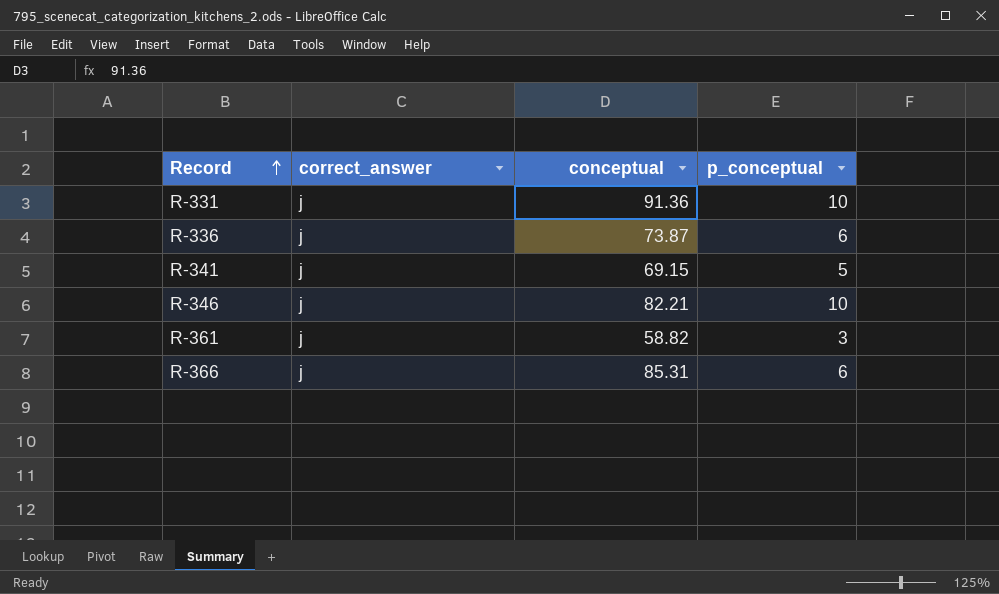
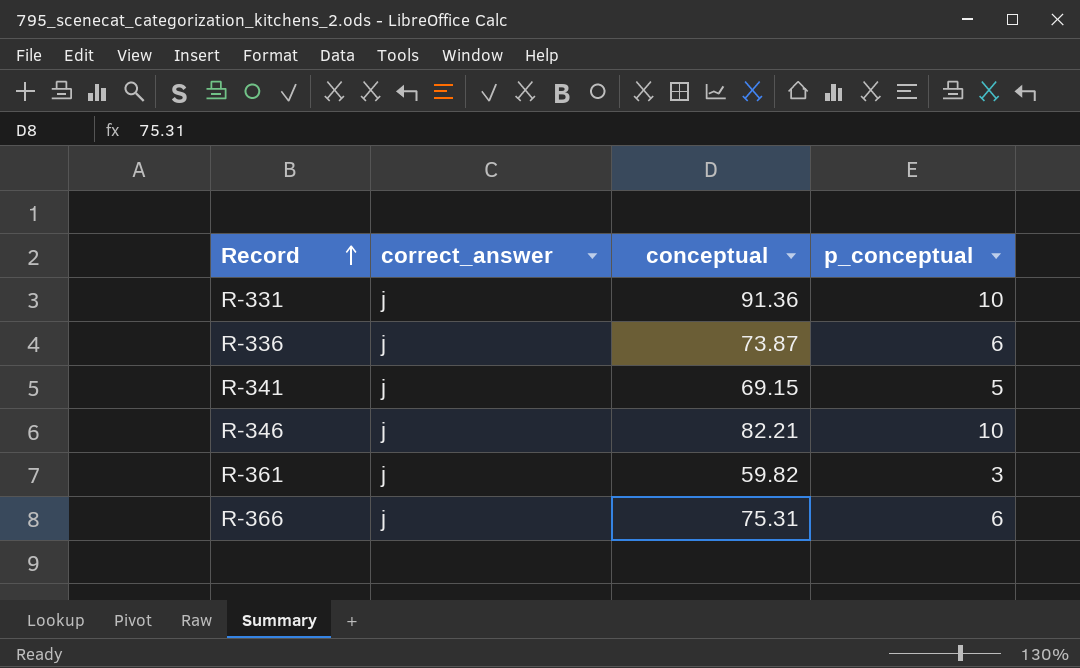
R-361 | conceptual: 58.82 -> 59.82
R-366 | conceptual: 85.31 -> 75.31

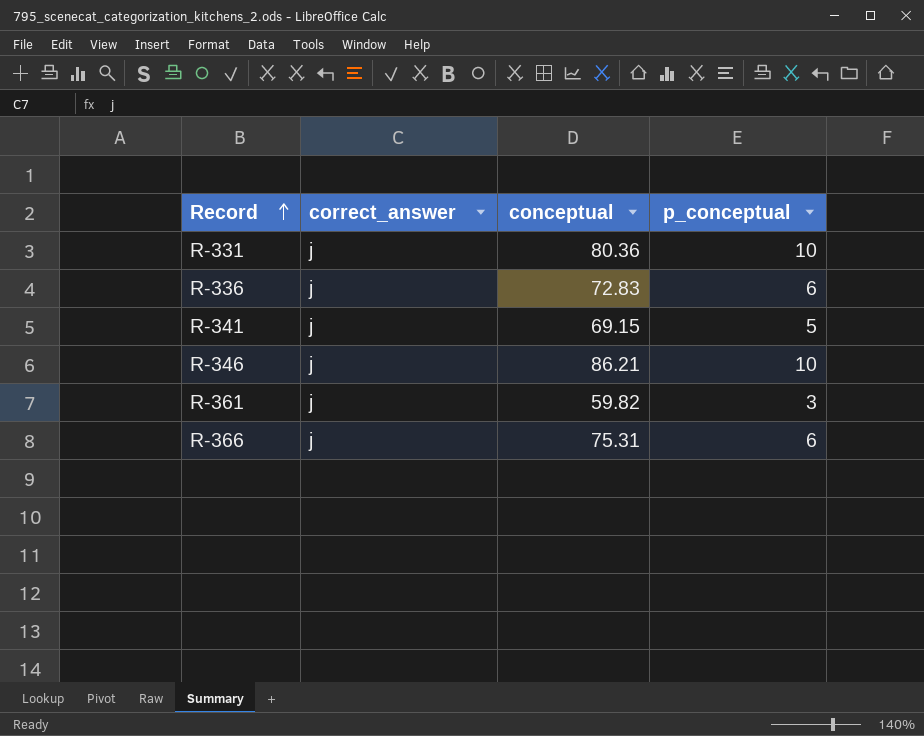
R-331 | conceptual: 91.36 -> 80.36
R-336 | conceptual: 73.87 -> 72.83
R-346 | conceptual: 82.21 -> 86.21

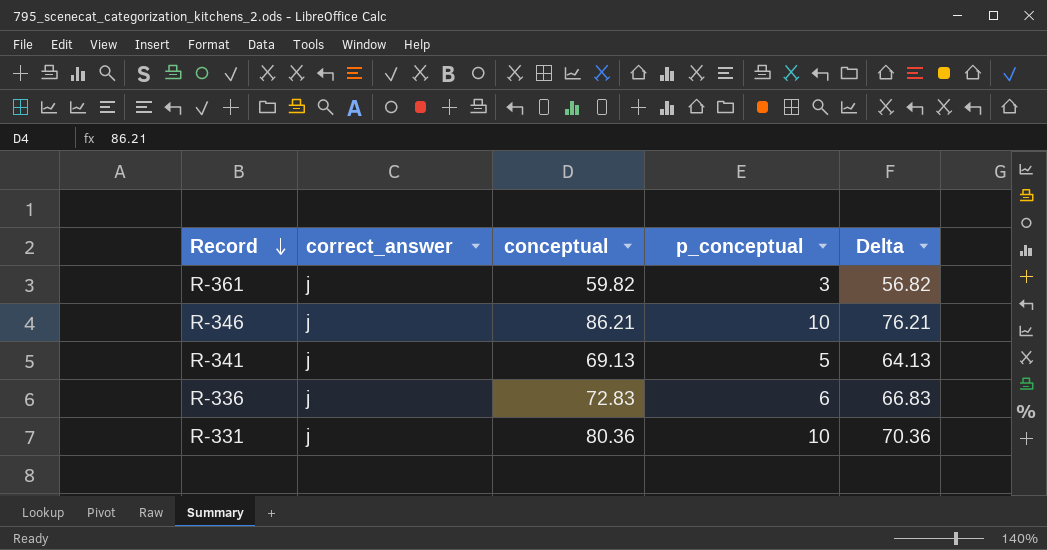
row order: Record ascending -> Record descending
column Delta | formula: none -> [conceptual] - [p_conceptual]
row R-366: j | 75.31 | 6 -> none
R-341 | conceptual: 69.15 -> 69.13

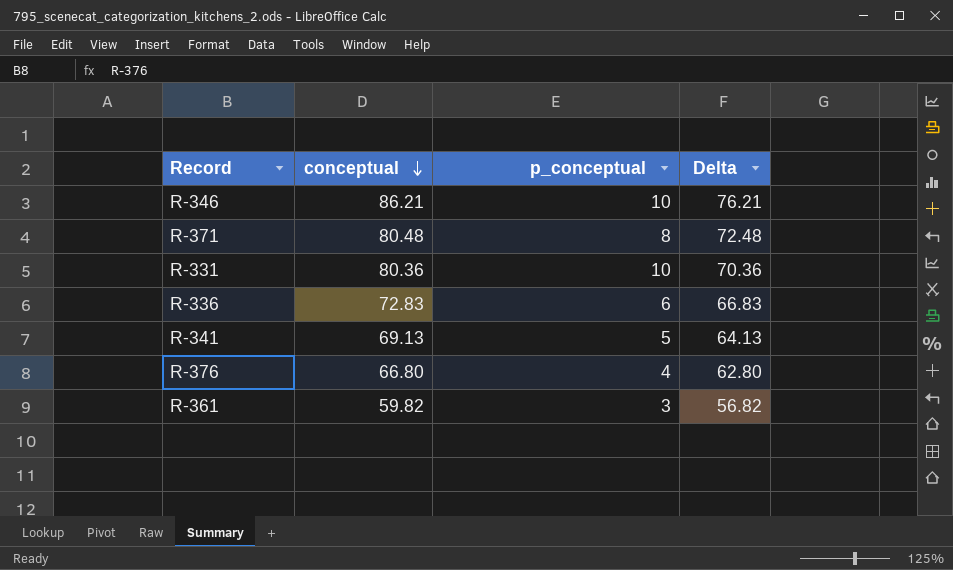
row order: Record descending -> conceptual descending
column correct_answer | position: 2 -> none
row R-371: none -> 80.48 | 8 | 72.48
row R-376: none -> 66.80 | 4 | 62.80

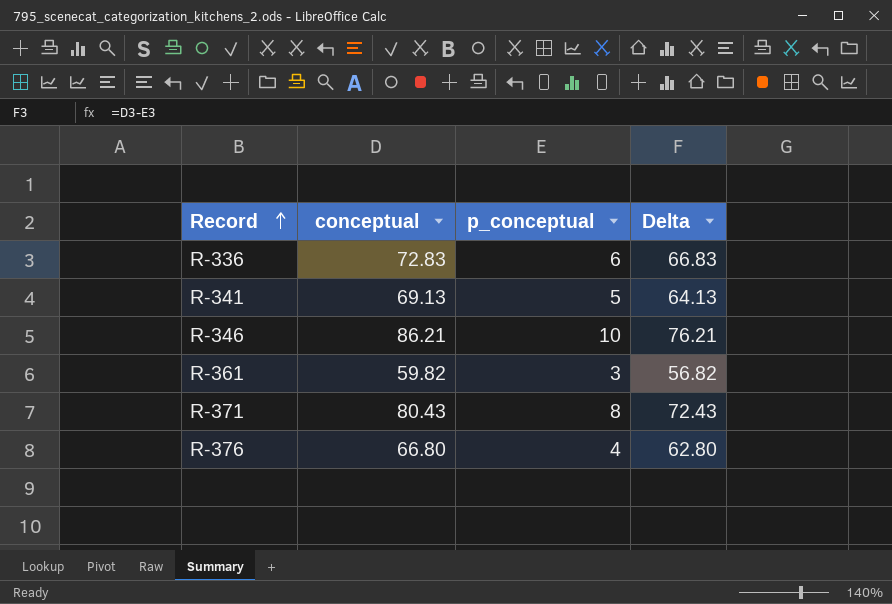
row order: conceptual descending -> Record ascending
row R-331: 80.36 | 10 | 70.36 -> none
R-371 | conceptual: 80.48 -> 80.43
R-371 | Delta: 72.48 -> 72.43

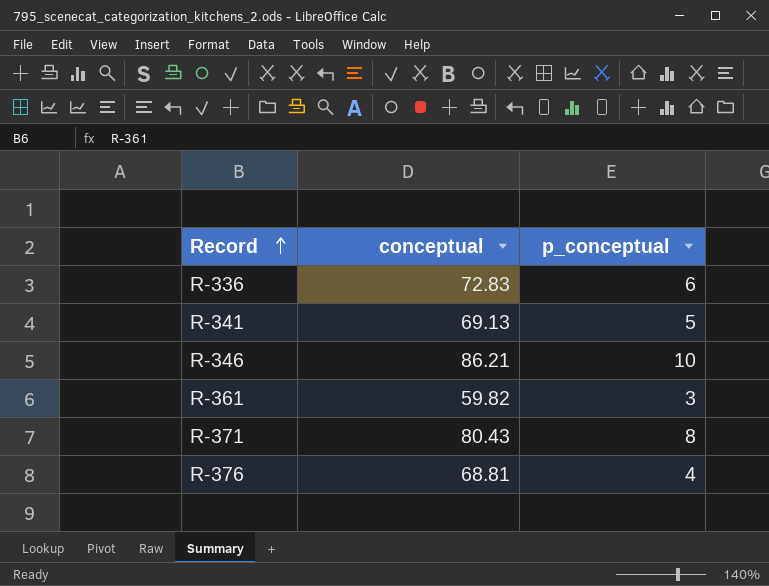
column Delta | formula: [conceptual] - [p_conceptual] -> none
R-376 | conceptual: 66.80 -> 68.81

